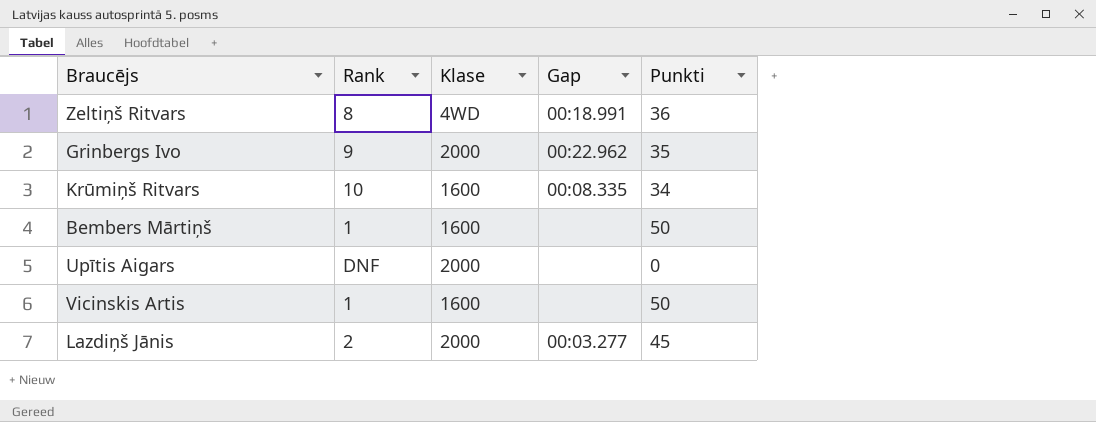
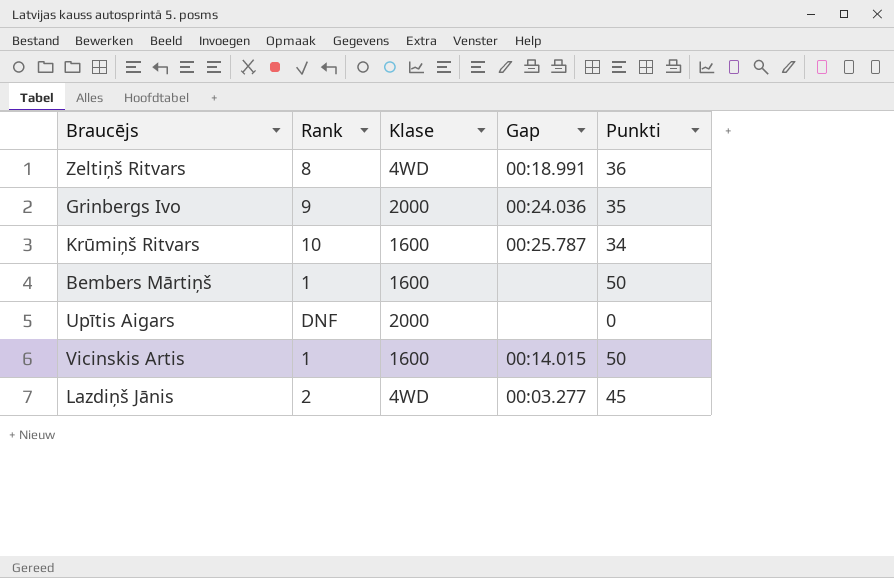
Grinbergs Ivo | Gap: 00:22.962 -> 00:24.036
Krūmiņš Ritvars | Gap: 00:08.335 -> 00:25.787
Vicinskis Artis | Gap: none -> 00:14.015
Lazdiņš Jānis | Klase: 2000 -> 4WD

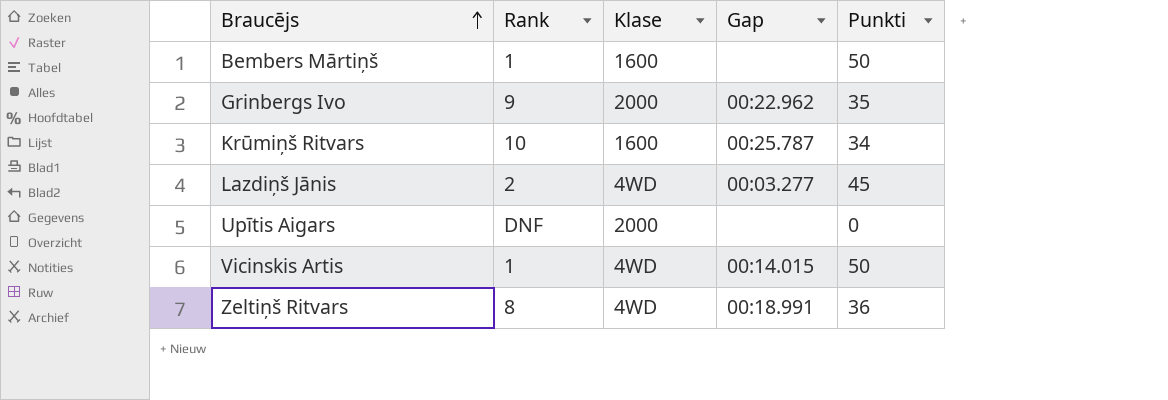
row order: none -> Braucējs ascending
Grinbergs Ivo | Gap: 00:24.036 -> 00:22.962
Vicinskis Artis | Klase: 1600 -> 4WD

